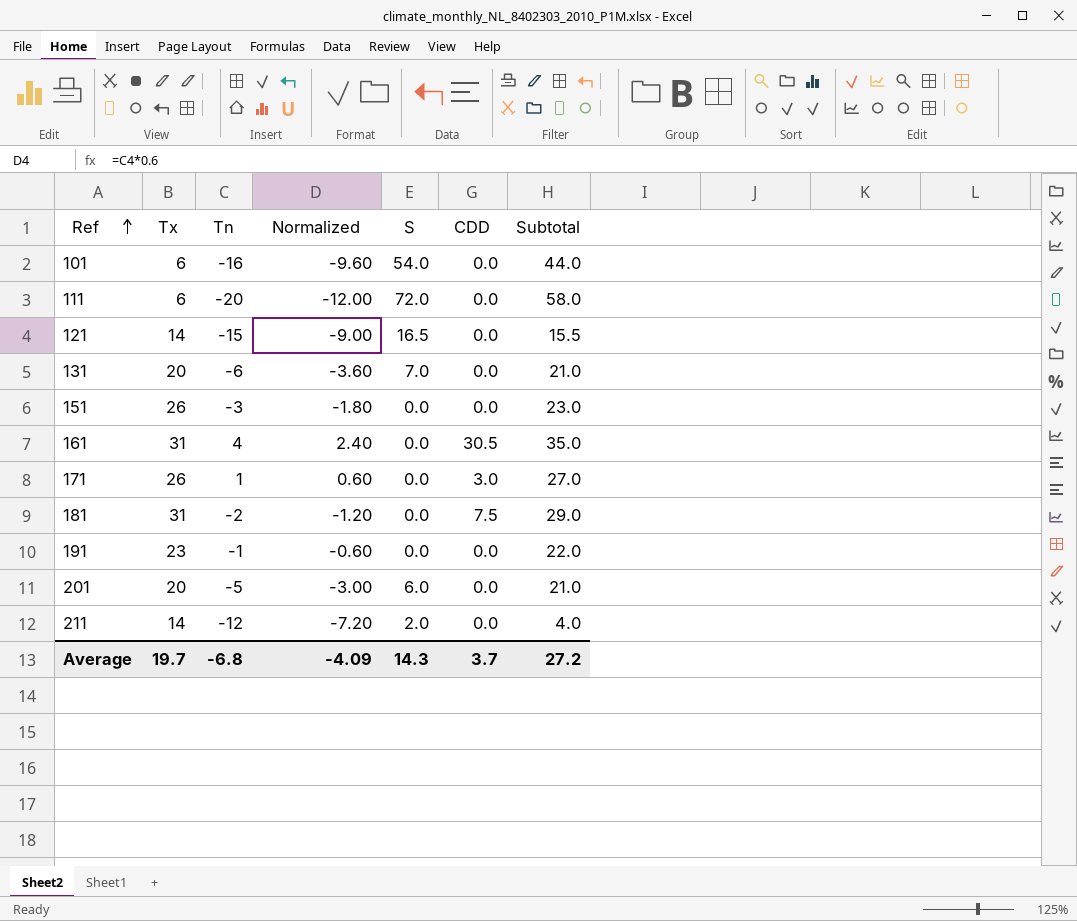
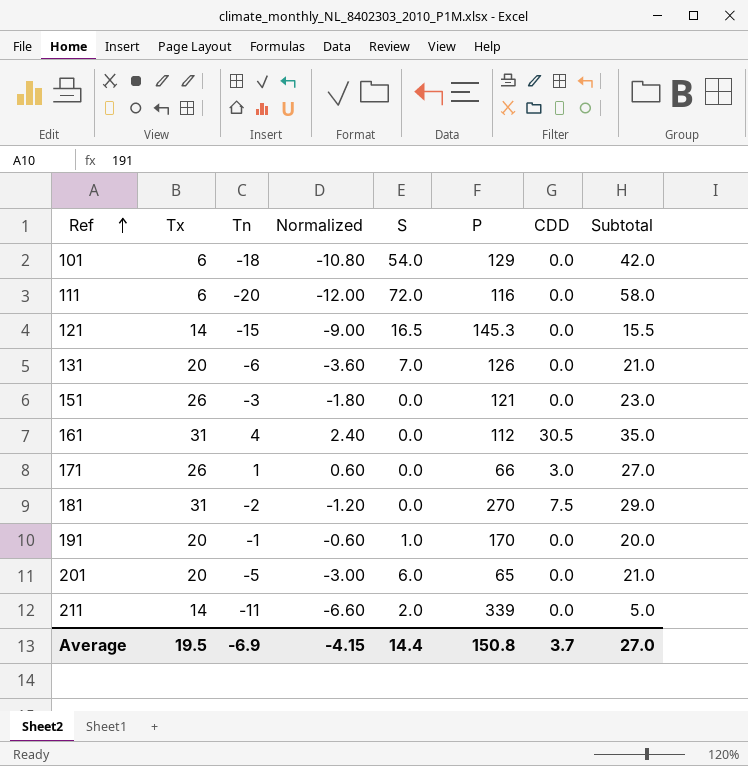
column P | position: none -> 6
101 | Tn: -16 -> -18
101 | Normalized: -9.60 -> -10.80
101 | Subtotal: 44.0 -> 42.0
191 | Tx: 23 -> 20
191 | S: 0.0 -> 1.0
191 | Subtotal: 22.0 -> 20.0
211 | Tn: -12 -> -11
211 | Normalized: -7.20 -> -6.60
211 | Subtotal: 4.0 -> 5.0
Average | Tx: 19.7 -> 19.5
Average | Tn: -6.8 -> -6.9
Average | Normalized: -4.09 -> -4.15
Average | S: 14.3 -> 14.4
Average | Subtotal: 27.2 -> 27.0

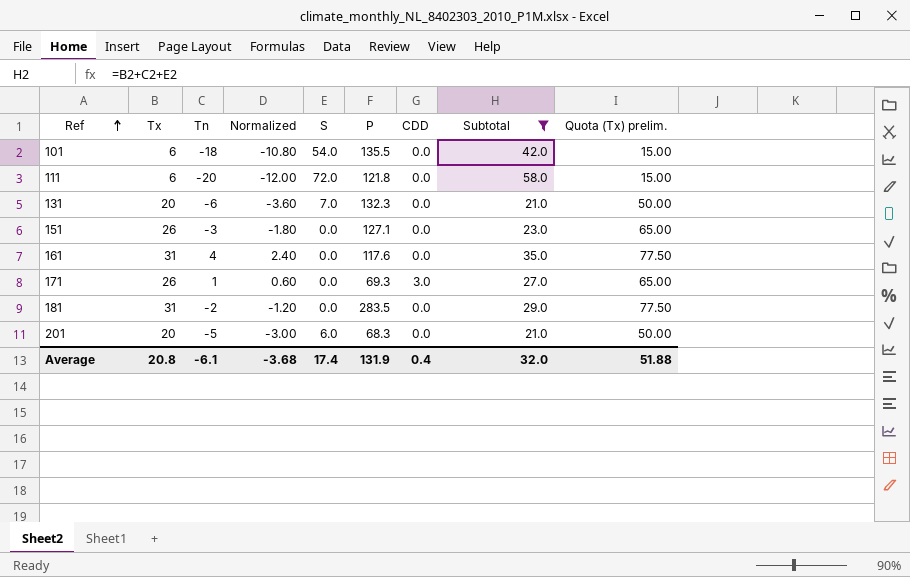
filter: none -> Subtotal >= 21.0
column Quota (Tx) prelim. | formula: none -> [Tx] * 2.5
101 | P: 129 -> 135.5
111 | P: 116 -> 121.8
131 | P: 126 -> 132.3
151 | P: 121 -> 127.1
161 | P: 112 -> 117.6
161 | CDD: 30.5 -> 0.0
171 | P: 66 -> 69.3
181 | P: 270 -> 283.5
181 | CDD: 7.5 -> 0.0
201 | P: 65 -> 68.3
Average | Tx: 19.5 -> 20.8
Average | Tn: -6.9 -> -6.1
Average | Normalized: -4.15 -> -3.68
Average | S: 14.4 -> 17.4
Average | P: 150.8 -> 131.9
Average | CDD: 3.7 -> 0.4
Average | Subtotal: 27.0 -> 32.0

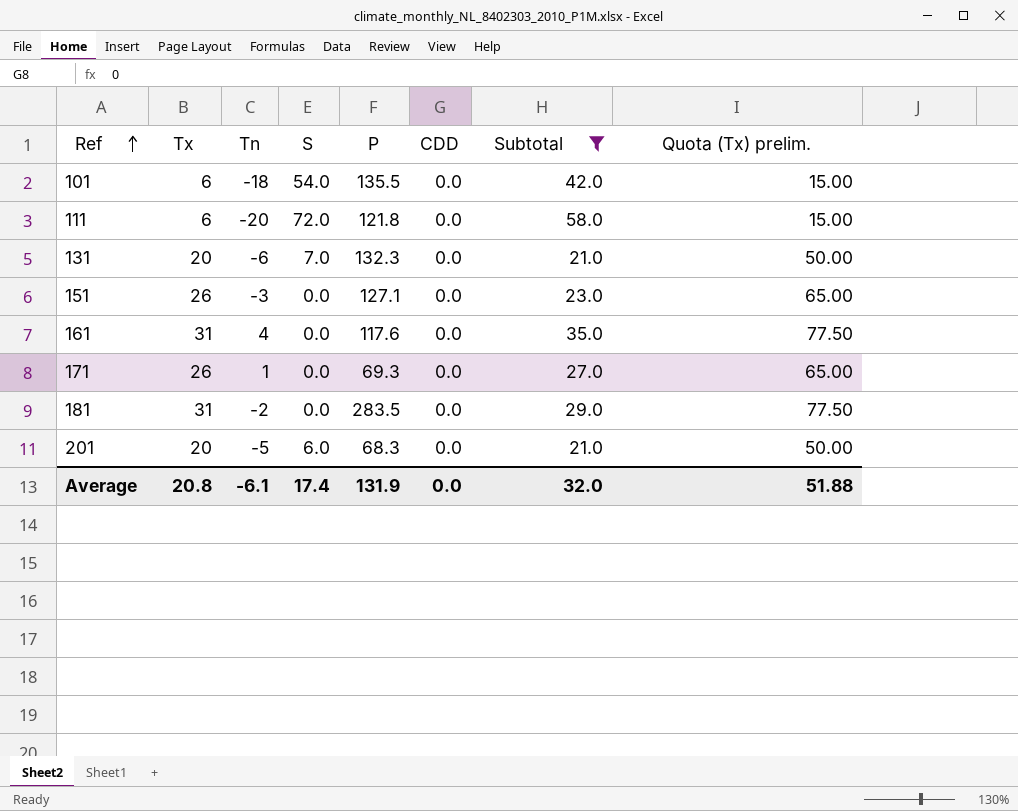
column Normalized | formula: [Tn] * 0.6 -> none
171 | CDD: 3.0 -> 0.0
Average | CDD: 0.4 -> 0.0

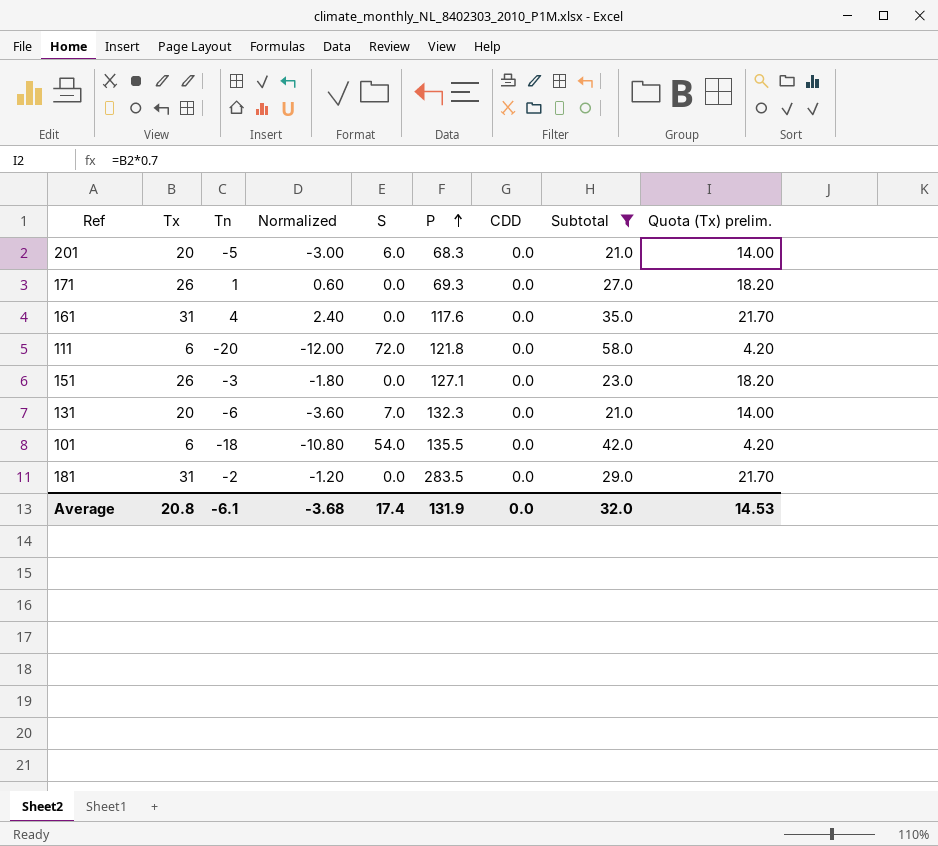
row order: Ref ascending -> P ascending
column Normalized | formula: none -> [Tn] * 0.6
column Quota (Tx) prelim. | formula: [Tx] * 2.5 -> [Tx] * 0.7
Average | Quota (Tx) prelim.: 51.88 -> 14.53

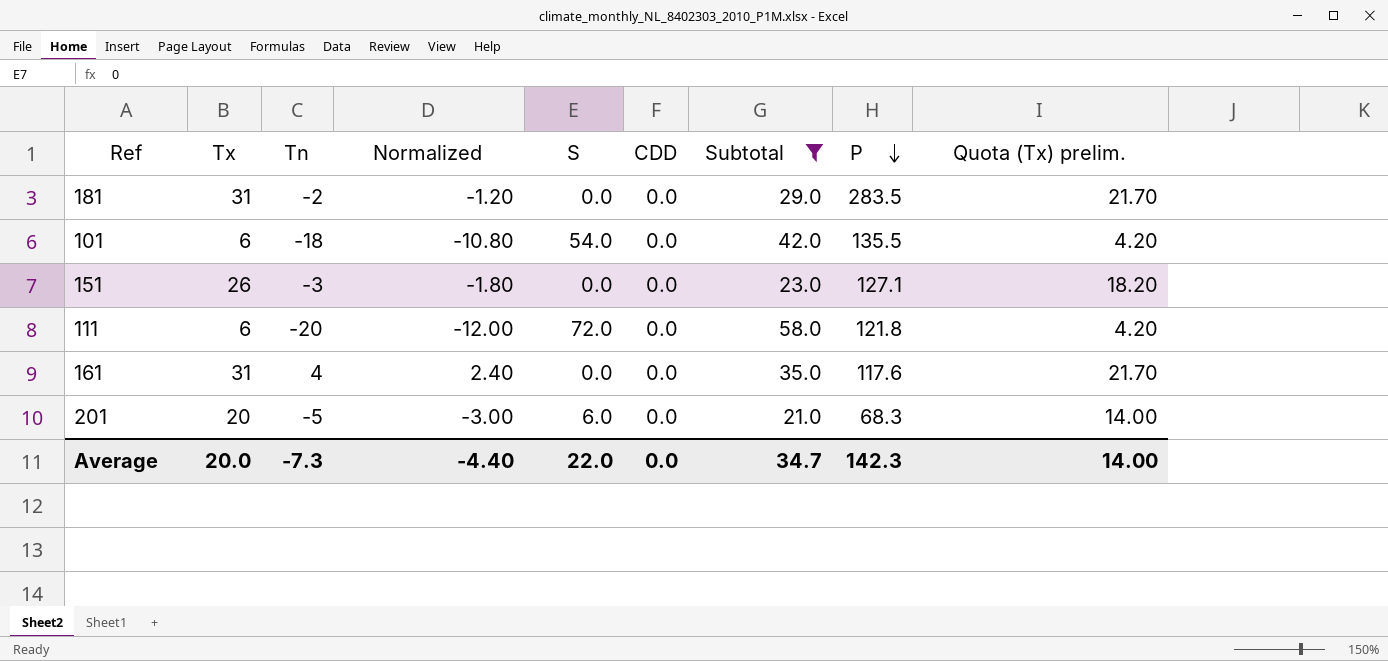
row order: P ascending -> P descending
column P | position: 6 -> 8
row 171: 26 | 1 | 0.60 | 0.0 | 69.3 | 0.0 | 27.0 | 18.20 -> none
row 131: 20 | -6 | -3.60 | 7.0 | 132.3 | 0.0 | 21.0 | 14.00 -> none
Average | Tx: 20.8 -> 20.0
Average | Tn: -6.1 -> -7.3
Average | Normalized: -3.68 -> -4.40
Average | S: 17.4 -> 22.0
Average | Subtotal: 32.0 -> 34.7
Average | P: 131.9 -> 142.3
Average | Quota (Tx) prelim.: 14.53 -> 14.00

